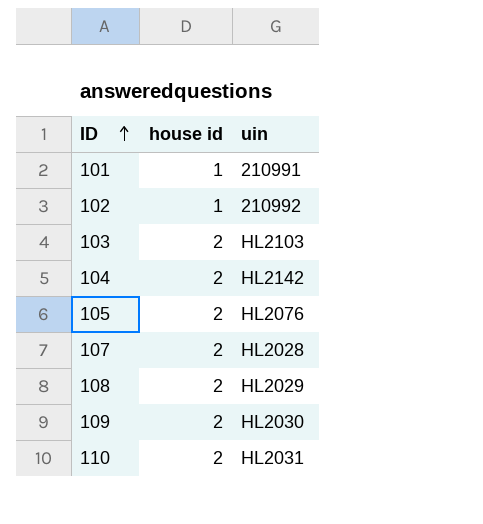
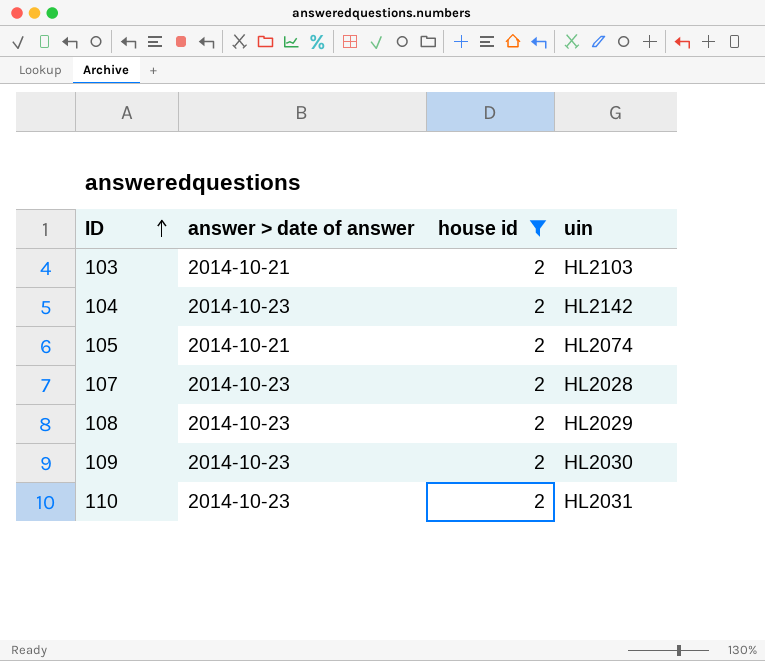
filter: none -> house id = 2
column answer > date of answer | position: none -> 2
105 | uin: HL2076 -> HL2074

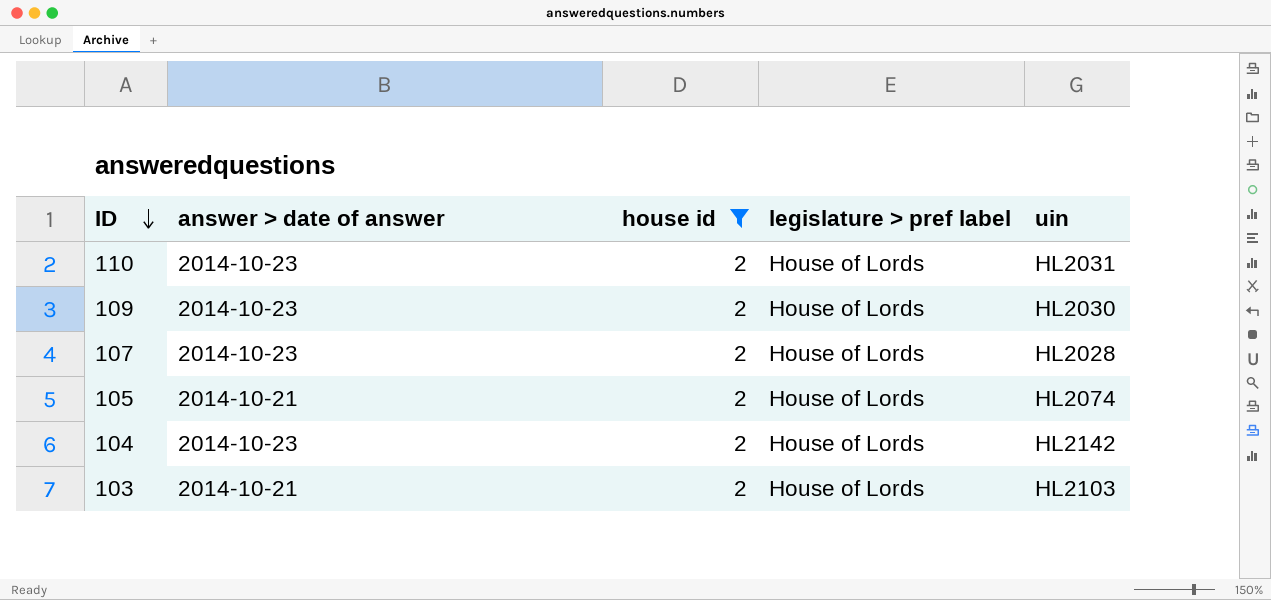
row order: ID ascending -> ID descending
column legislature > pref label | position: none -> 4
row 108: 2014-10-23 | 2 | HL2029 -> none

